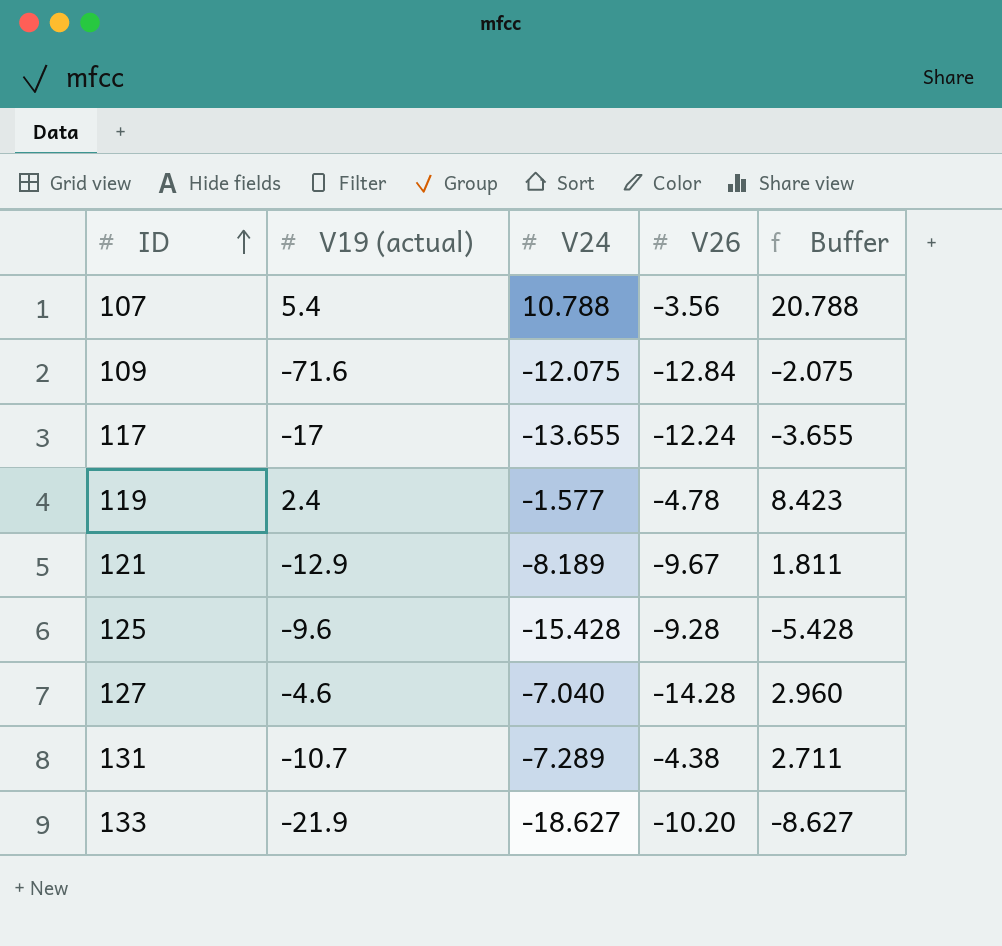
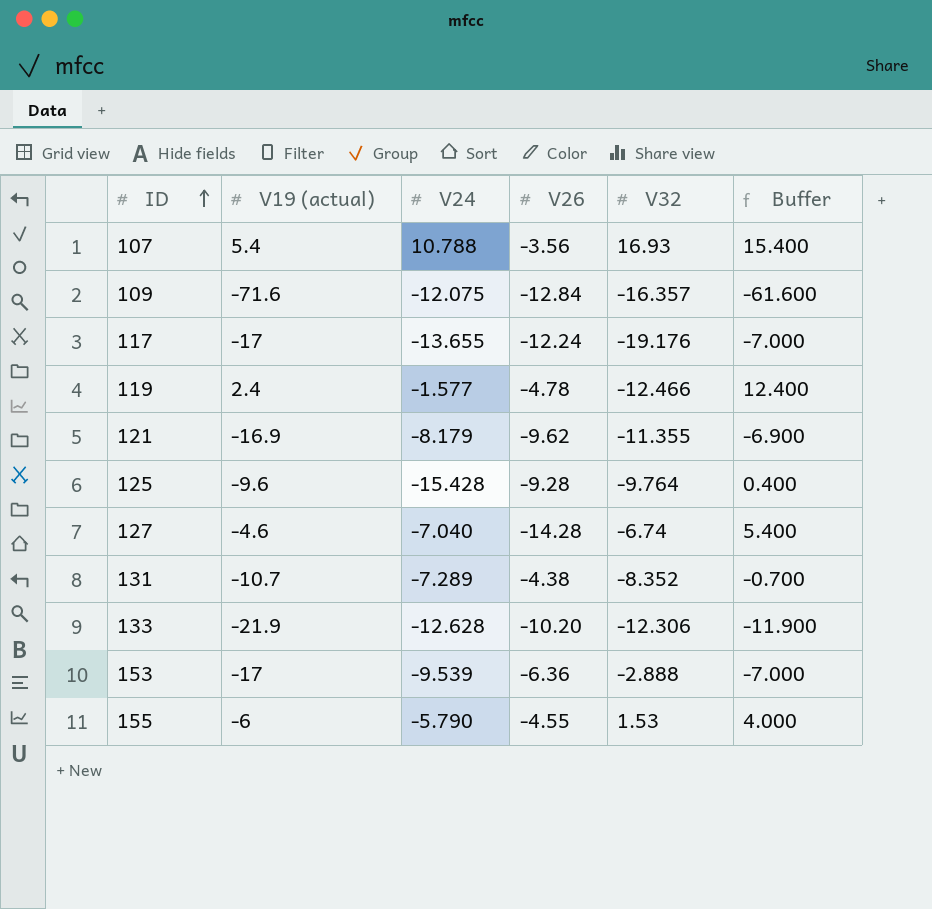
column V32 | position: none -> 5
column Buffer | formula: [V24] + 10 -> [V19 (actual)] + 10
121 | V19 (actual): -12.9 -> -16.9
121 | V24: -8.189 -> -8.179
121 | V26: -9.67 -> -9.62
133 | V24: -18.627 -> -12.628
row 153: none -> -17 | -9.539 | -6.36 | -2.888 | -7.000
row 155: none -> -6 | -5.790 | -4.55 | 1.53 | 4.000

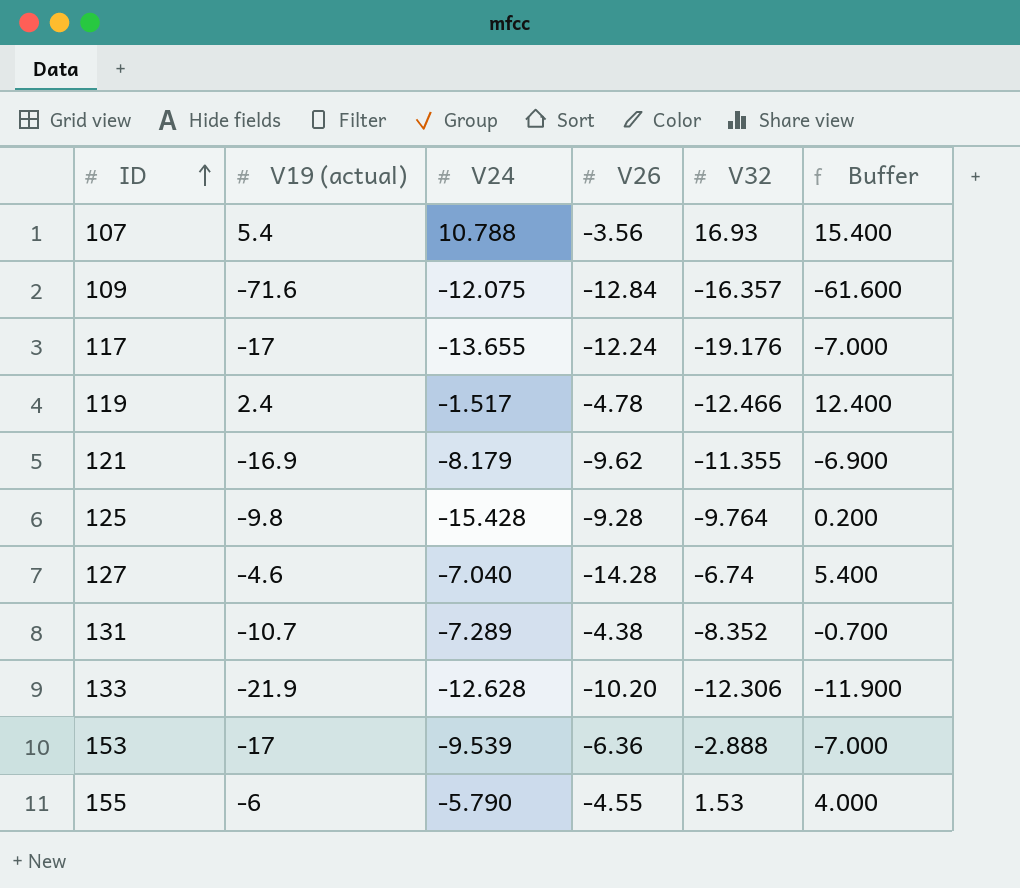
119 | V24: -1.577 -> -1.517
125 | V19 (actual): -9.6 -> -9.8
125 | Buffer: 0.400 -> 0.200

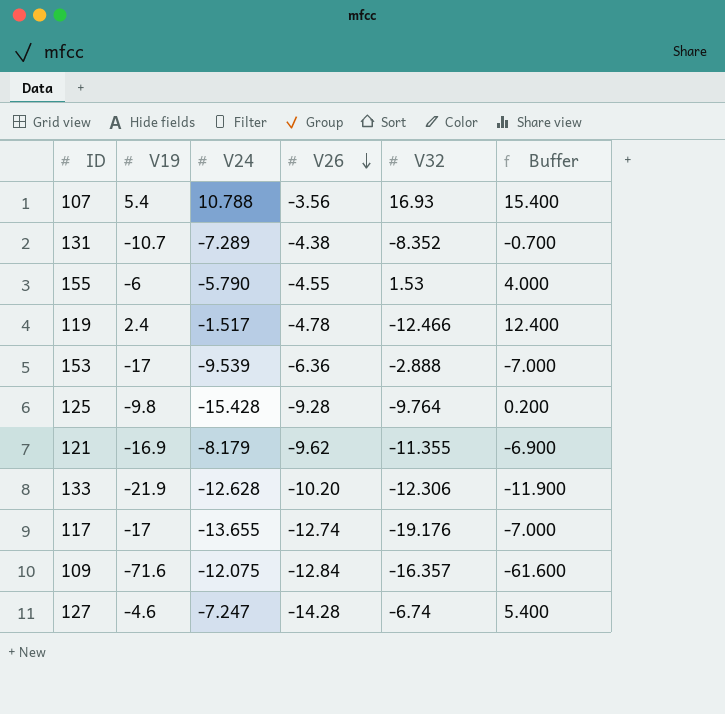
row order: ID ascending -> V26 descending
column name: V19 (actual) -> V19
117 | V26: -12.24 -> -12.74
127 | V24: -7.040 -> -7.247

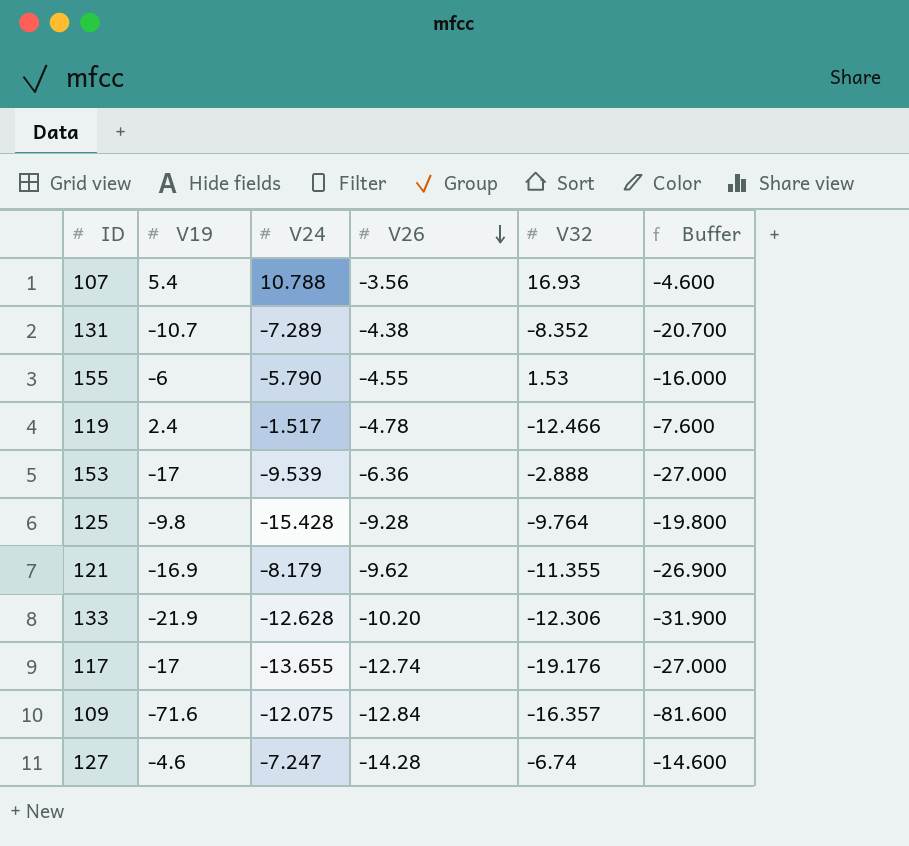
column Buffer | formula: [V19] + 10 -> [V19] - 10

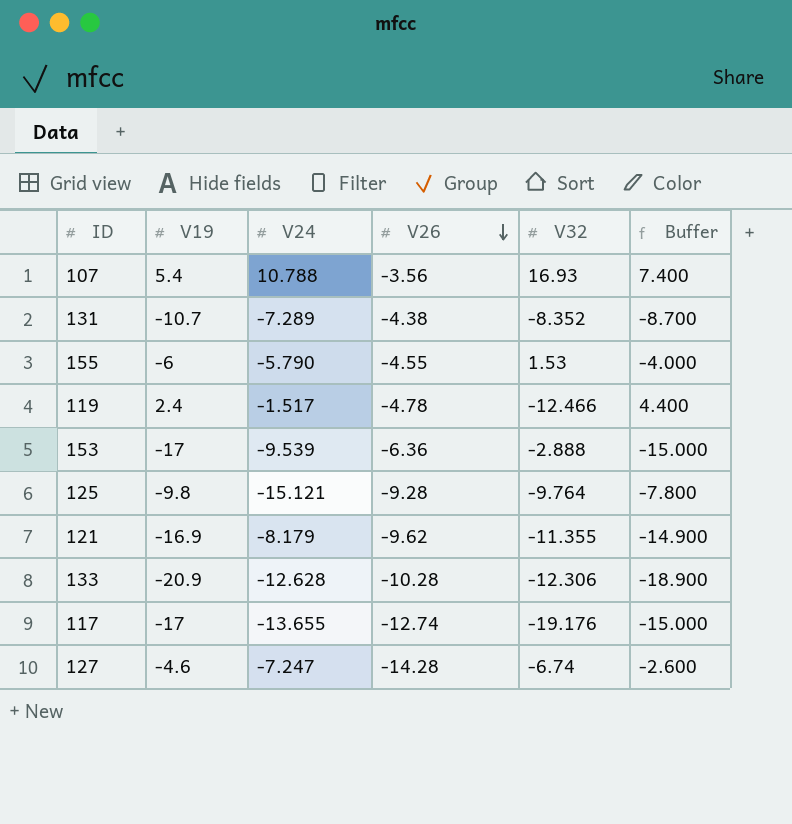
column Buffer | formula: [V19] - 10 -> [V19] + 2
row 109: -71.6 | -12.075 | -12.84 | -16.357 | -81.600 -> none
125 | V24: -15.428 -> -15.121
133 | V19: -21.9 -> -20.9
133 | V26: -10.20 -> -10.28

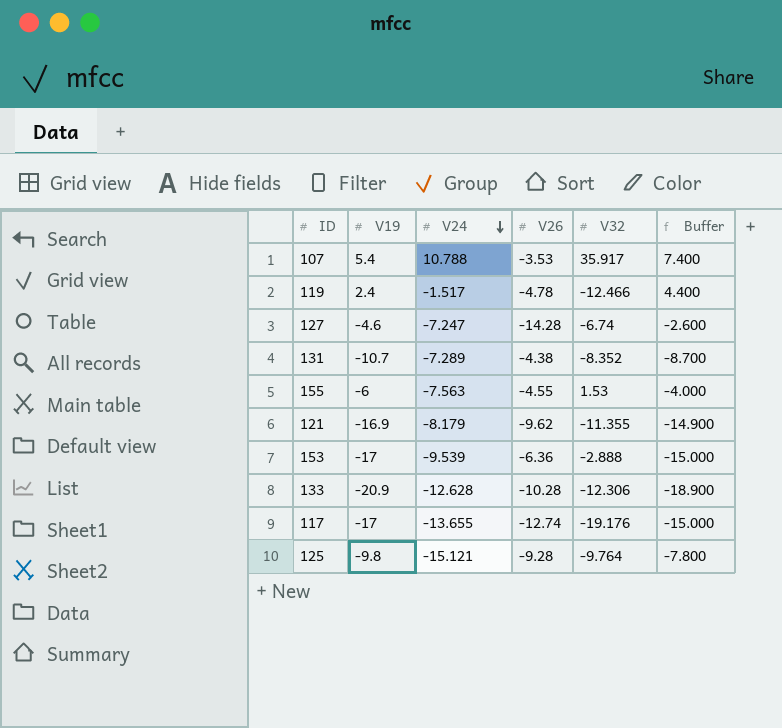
row order: V26 descending -> V24 descending
107 | V26: -3.56 -> -3.53
107 | V32: 16.93 -> 35.917
155 | V24: -5.790 -> -7.563

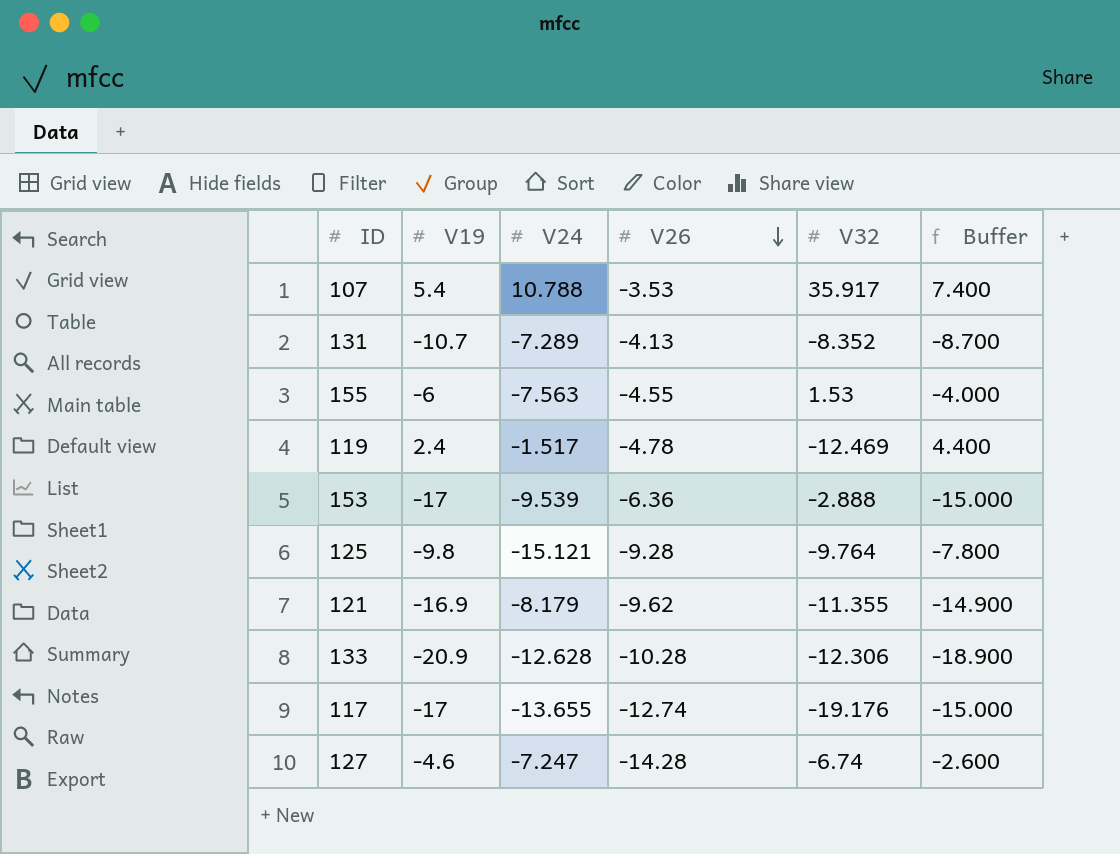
row order: V24 descending -> V26 descending
131 | V26: -4.38 -> -4.13
119 | V32: -12.466 -> -12.469

